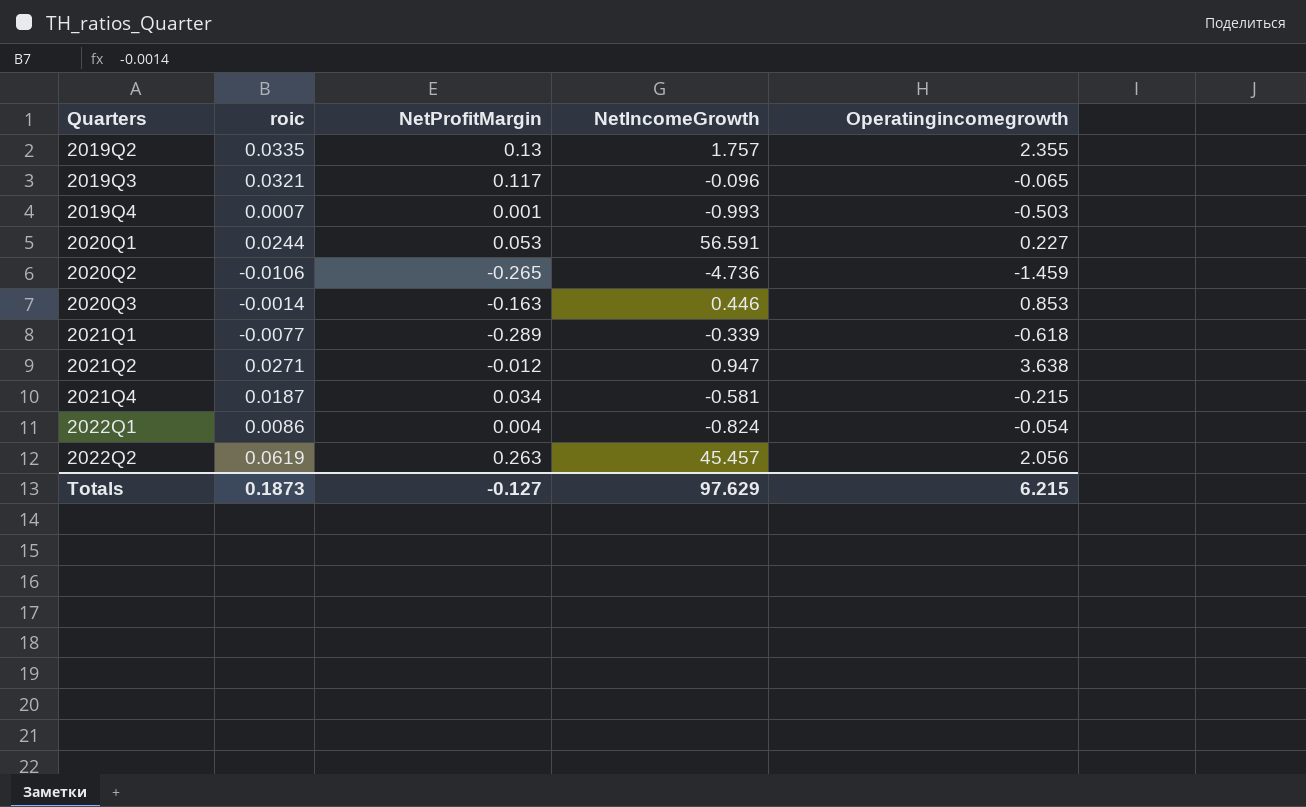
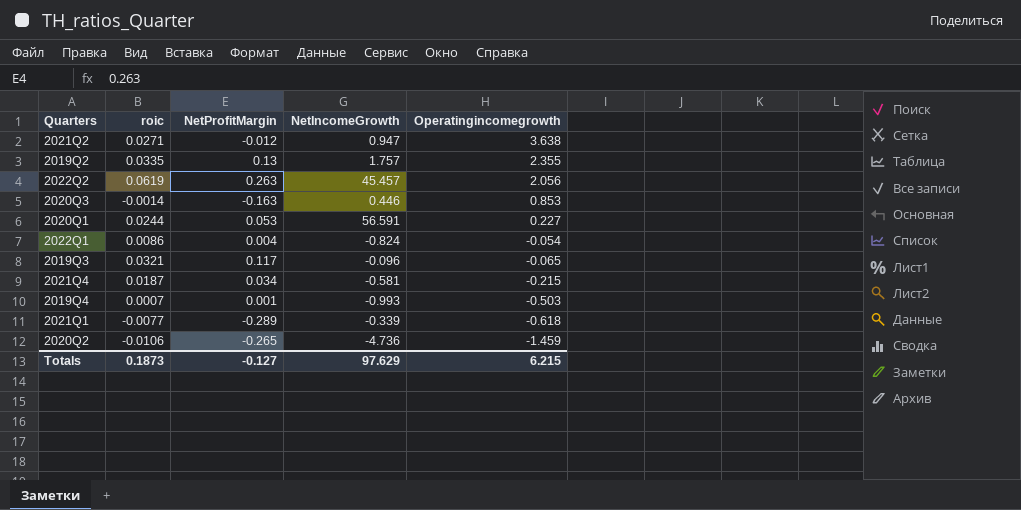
row order: Quarters ascending -> Operatingincomegrowth descending

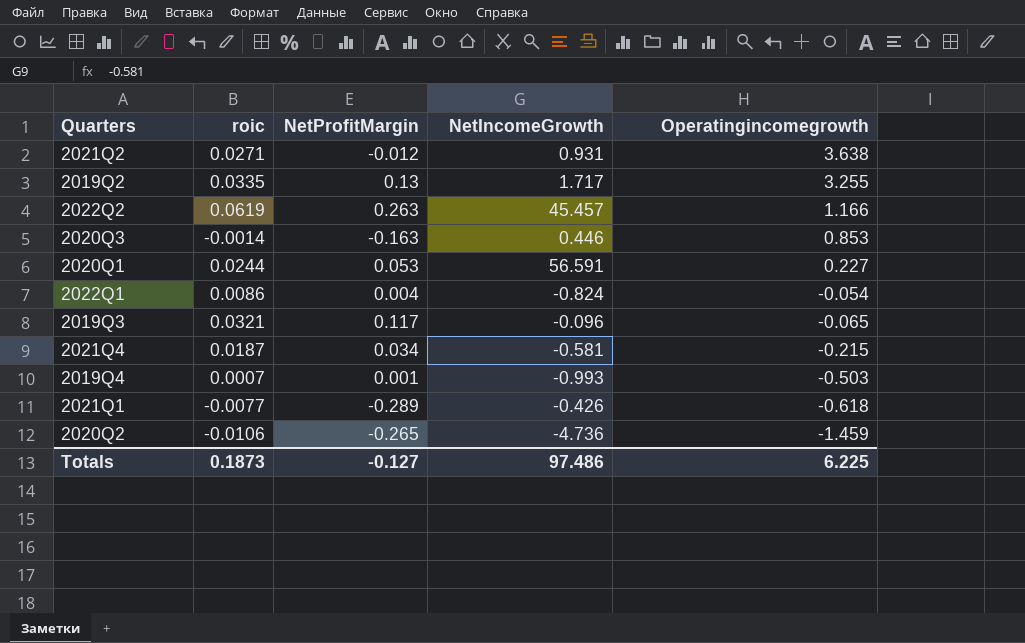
2021Q2 | NetIncomeGrowth: 0.947 -> 0.931
2019Q2 | NetIncomeGrowth: 1.757 -> 1.717
2019Q2 | Operatingincomegrowth: 2.355 -> 3.255
2022Q2 | Operatingincomegrowth: 2.056 -> 1.166
2021Q1 | NetIncomeGrowth: -0.339 -> -0.426
Totals | NetIncomeGrowth: 97.629 -> 97.486
Totals | Operatingincomegrowth: 6.215 -> 6.225

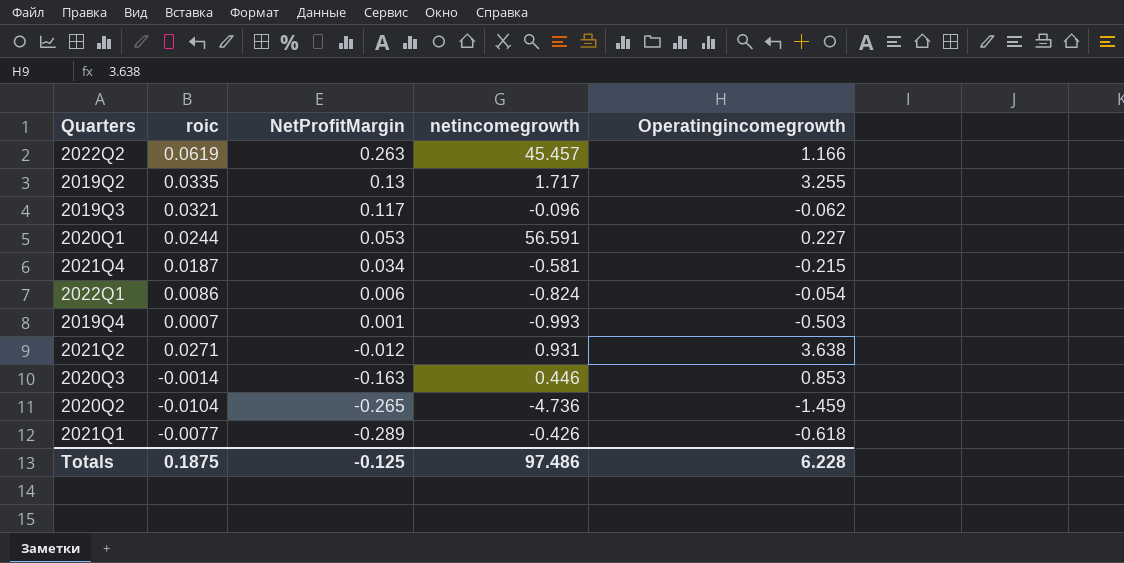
row order: Operatingincomegrowth descending -> NetProfitMargin descending
column name: NetIncomeGrowth -> netincomegrowth
2019Q3 | Operatingincomegrowth: -0.065 -> -0.062
2022Q1 | NetProfitMargin: 0.004 -> 0.006
2020Q2 | roic: -0.0106 -> -0.0104
Totals | roic: 0.1873 -> 0.1875
Totals | NetProfitMargin: -0.127 -> -0.125
Totals | Operatingincomegrowth: 6.225 -> 6.228

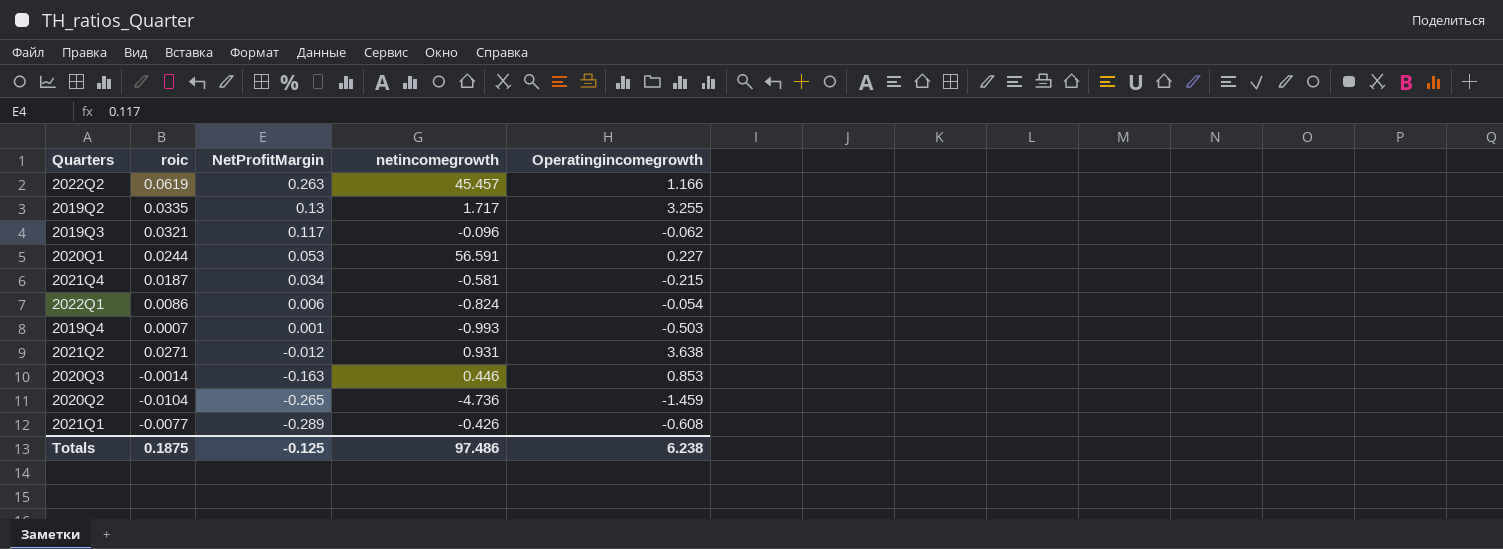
2021Q1 | Operatingincomegrowth: -0.618 -> -0.608
Totals | Operatingincomegrowth: 6.228 -> 6.238

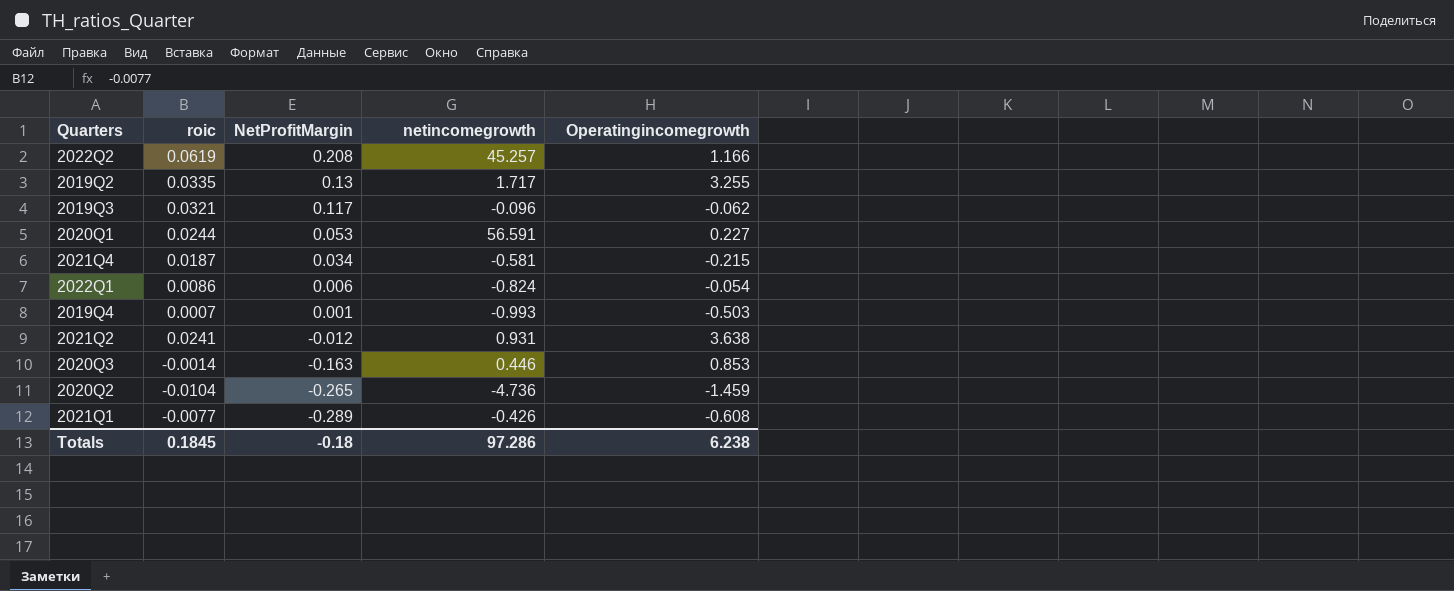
2022Q2 | NetProfitMargin: 0.263 -> 0.208
2022Q2 | netincomegrowth: 45.457 -> 45.257
2021Q2 | roic: 0.0271 -> 0.0241
Totals | roic: 0.1875 -> 0.1845
Totals | NetProfitMargin: -0.125 -> -0.18
Totals | netincomegrowth: 97.486 -> 97.286

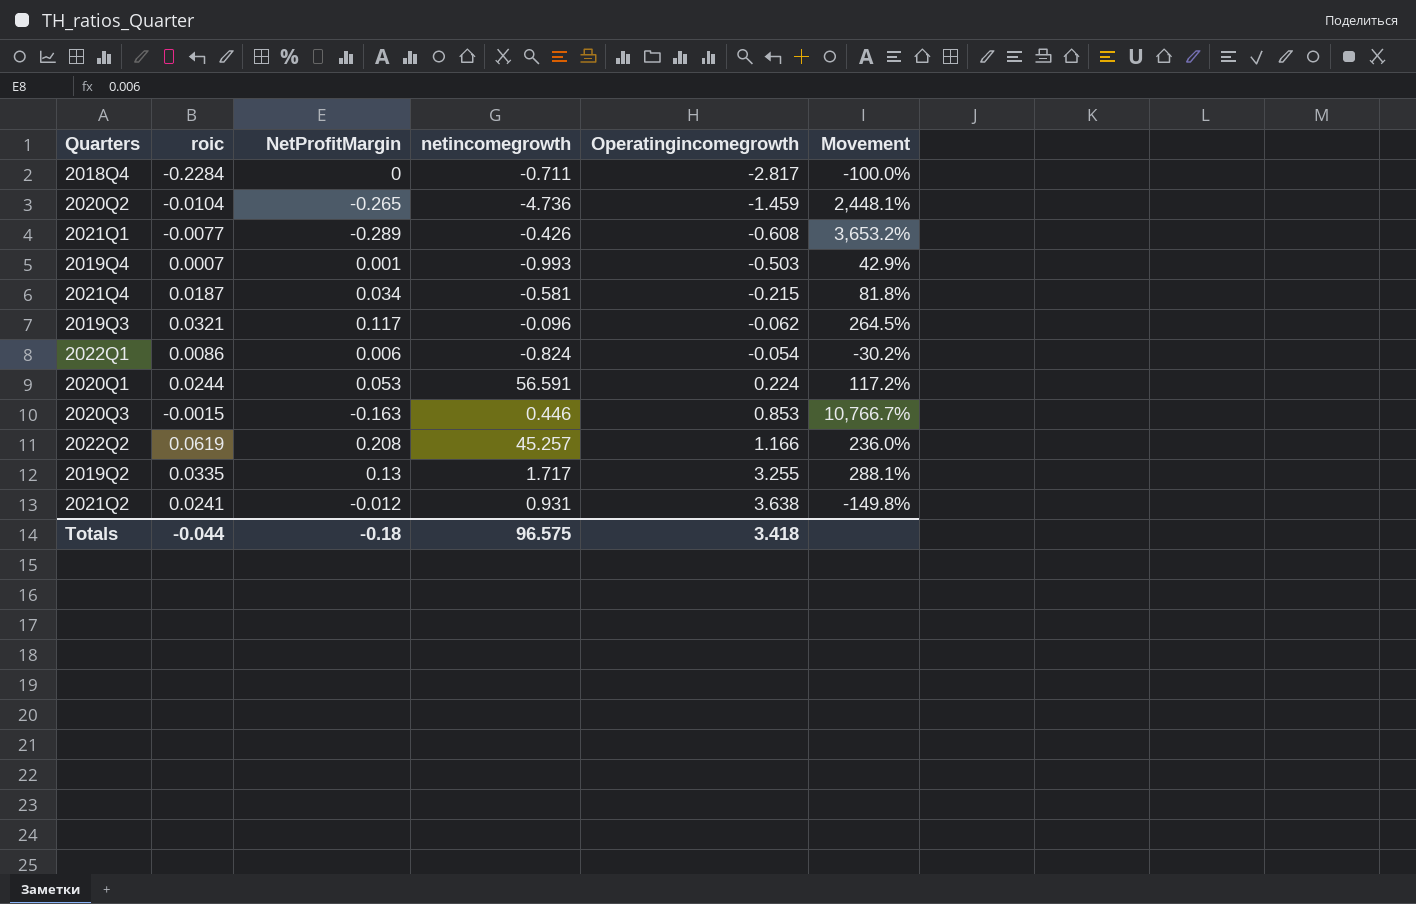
row order: NetProfitMargin descending -> Operatingincomegrowth ascending
column Movement | formula: none -> ([NetProfitMargin] - [roic]) / [roic]
row 2018Q4: none -> -0.2284 | 0 | -0.711 | -2.817 | -100.0%
2020Q1 | Operatingincomegrowth: 0.227 -> 0.224
2020Q3 | roic: -0.0014 -> -0.0015
Totals | roic: 0.1845 -> -0.044
Totals | netincomegrowth: 97.286 -> 96.575
Totals | Operatingincomegrowth: 6.238 -> 3.418

